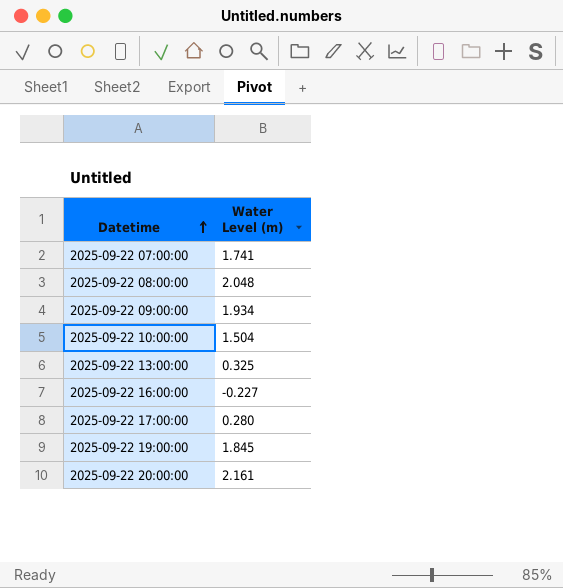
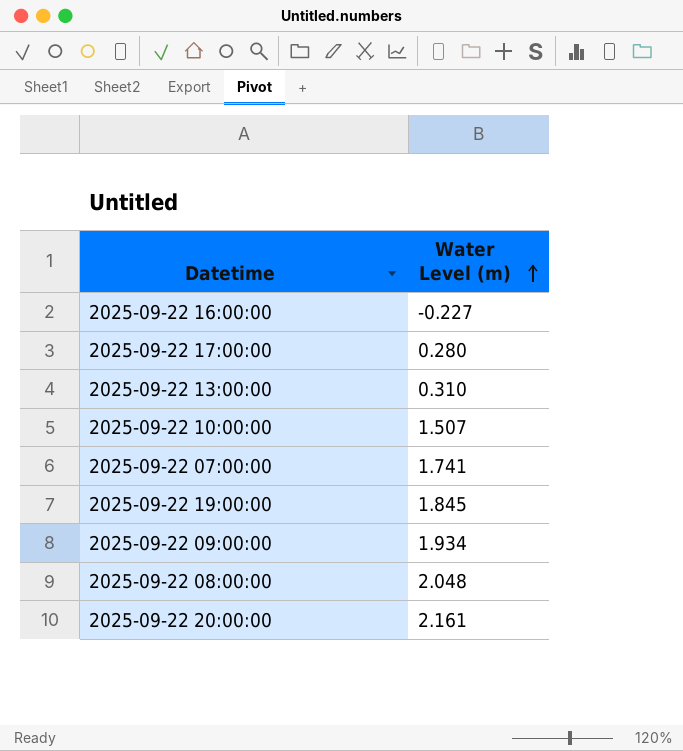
row order: Datetime ascending -> Water Level (m) ascending
2025-09-22 13:00:00 | Water Level (m): 0.325 -> 0.310
2025-09-22 10:00:00 | Water Level (m): 1.504 -> 1.507

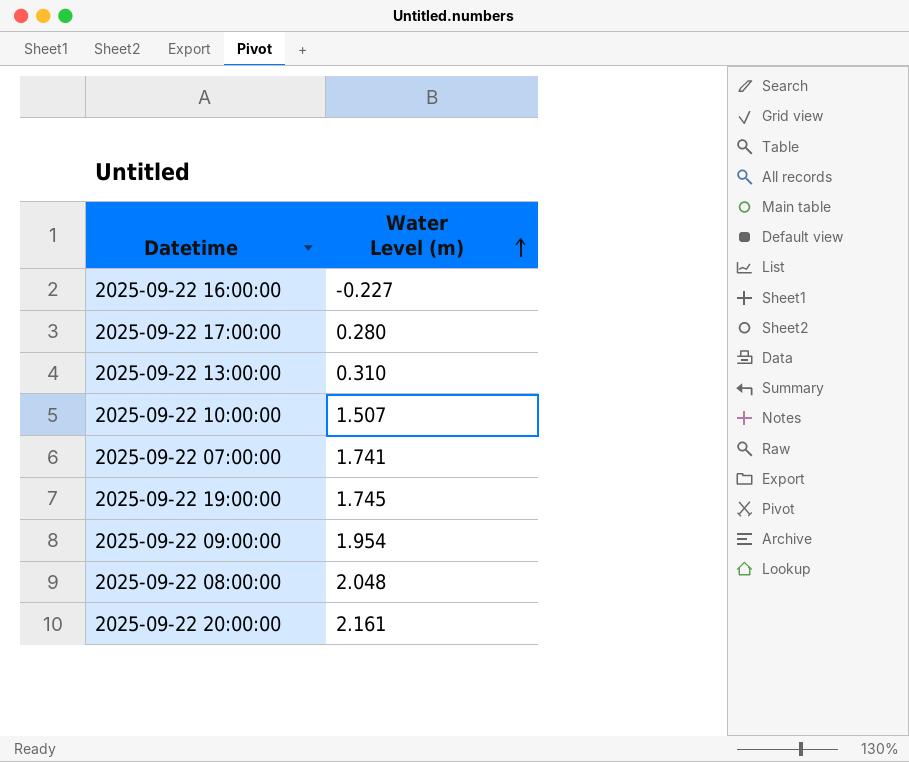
2025-09-22 19:00:00 | Water Level (m): 1.845 -> 1.745
2025-09-22 09:00:00 | Water Level (m): 1.934 -> 1.954

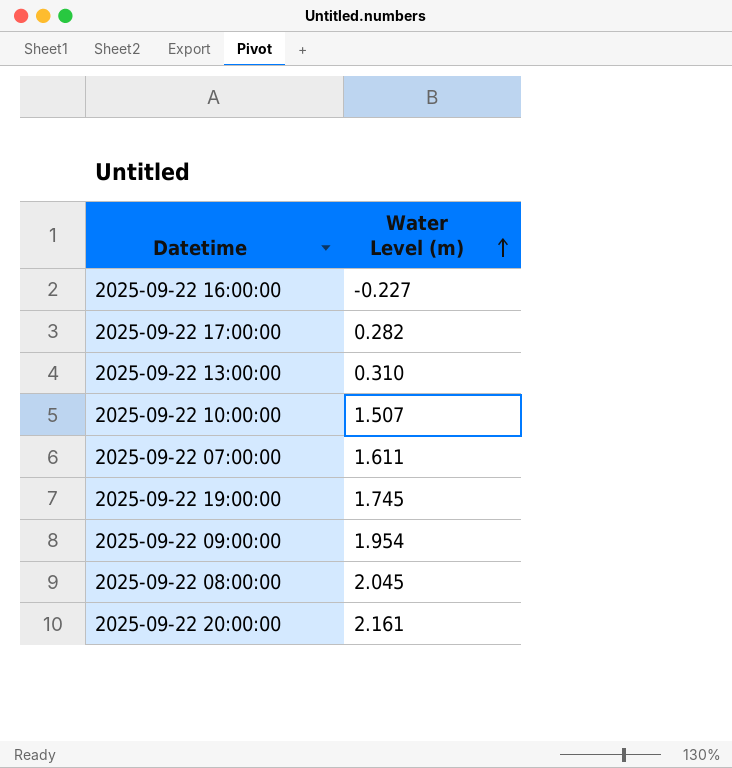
2025-09-22 17:00:00 | Water Level (m): 0.280 -> 0.282
2025-09-22 07:00:00 | Water Level (m): 1.741 -> 1.611
2025-09-22 08:00:00 | Water Level (m): 2.048 -> 2.045

